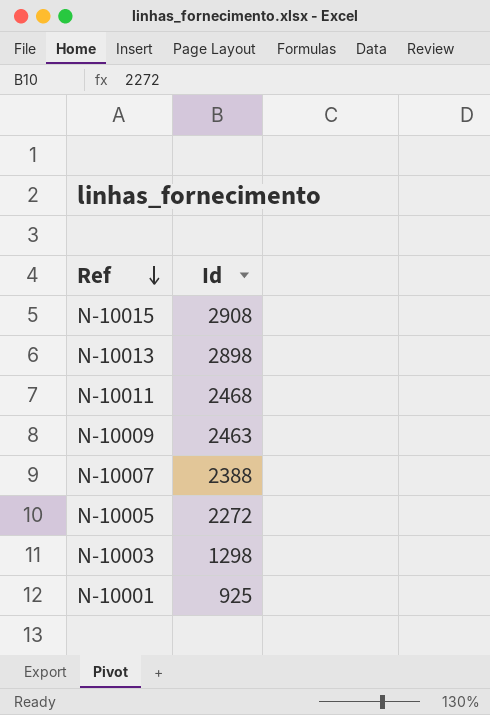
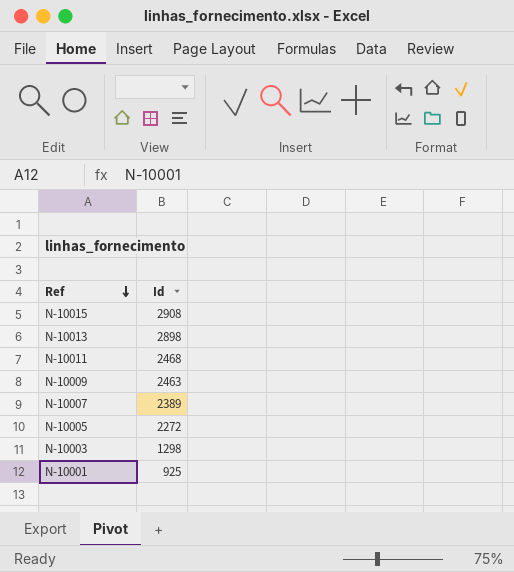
N-10007 | Id: 2388 -> 2389

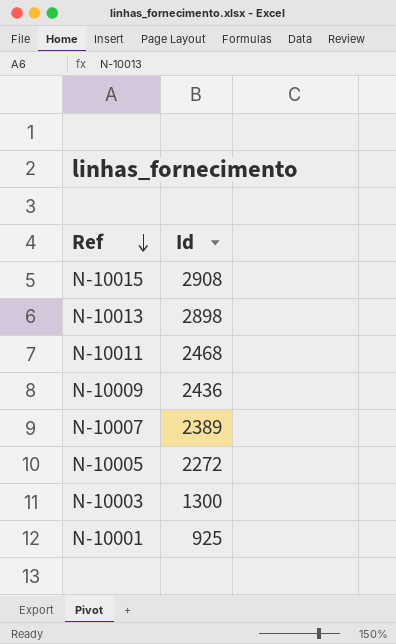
N-10009 | Id: 2463 -> 2436
N-10003 | Id: 1298 -> 1300

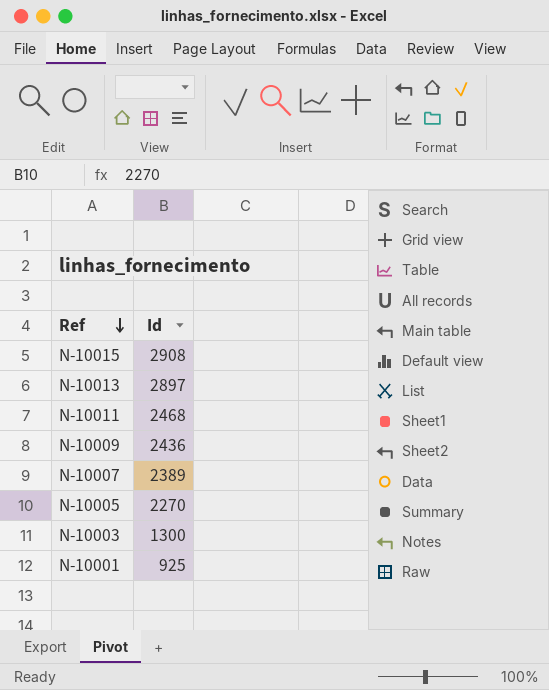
N-10013 | Id: 2898 -> 2897
N-10005 | Id: 2272 -> 2270

